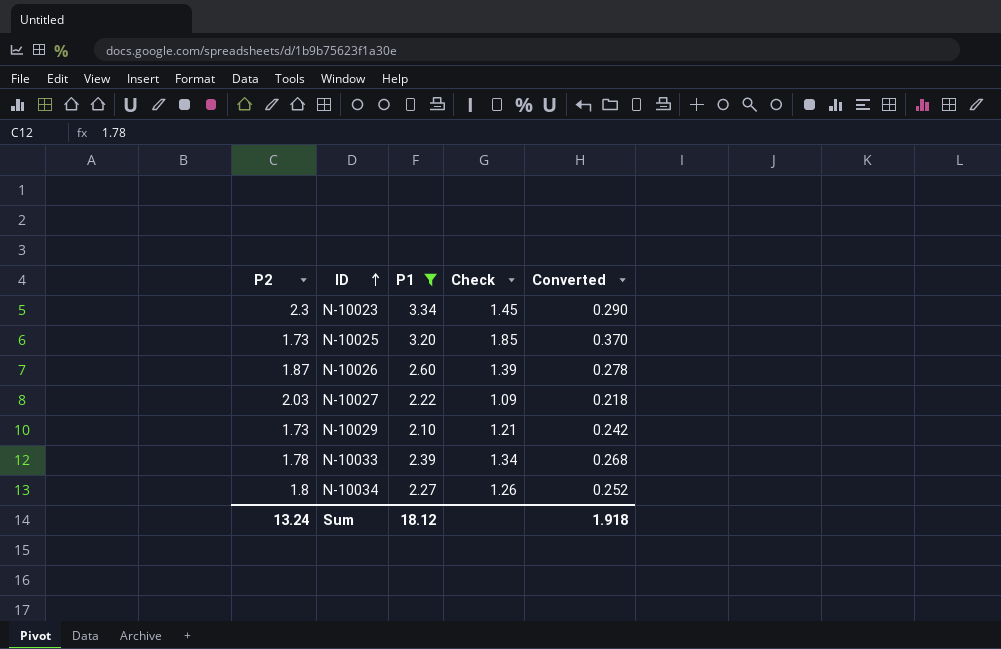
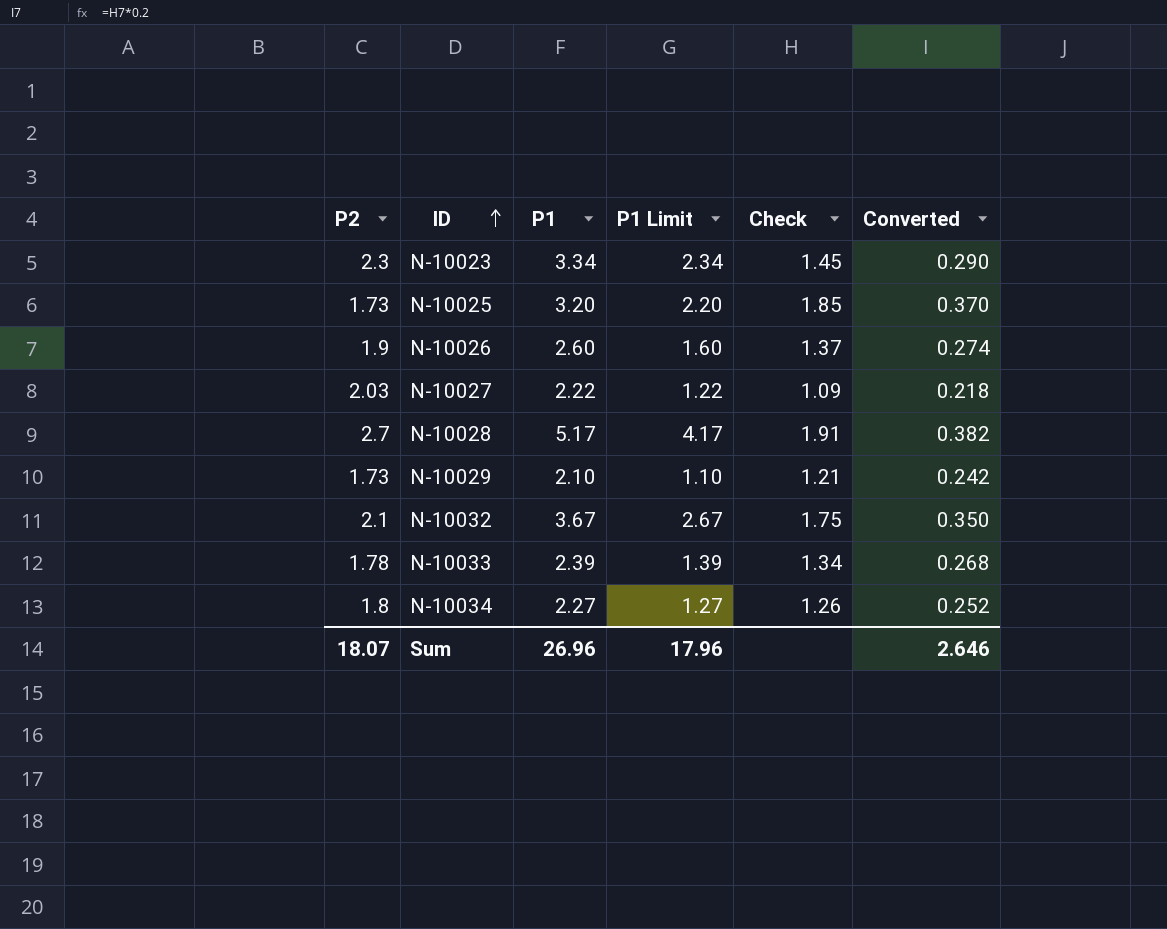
filter: P1 <= 3.34 -> none
column P1 Limit | formula: none -> [P1] - 1
N-10026 | P2: 1.87 -> 1.9
N-10026 | Check: 1.39 -> 1.37
N-10026 | Converted: 0.278 -> 0.274
Sum | P2: 13.24 -> 18.07
Sum | P1: 18.12 -> 26.96
Sum | Converted: 1.918 -> 2.646

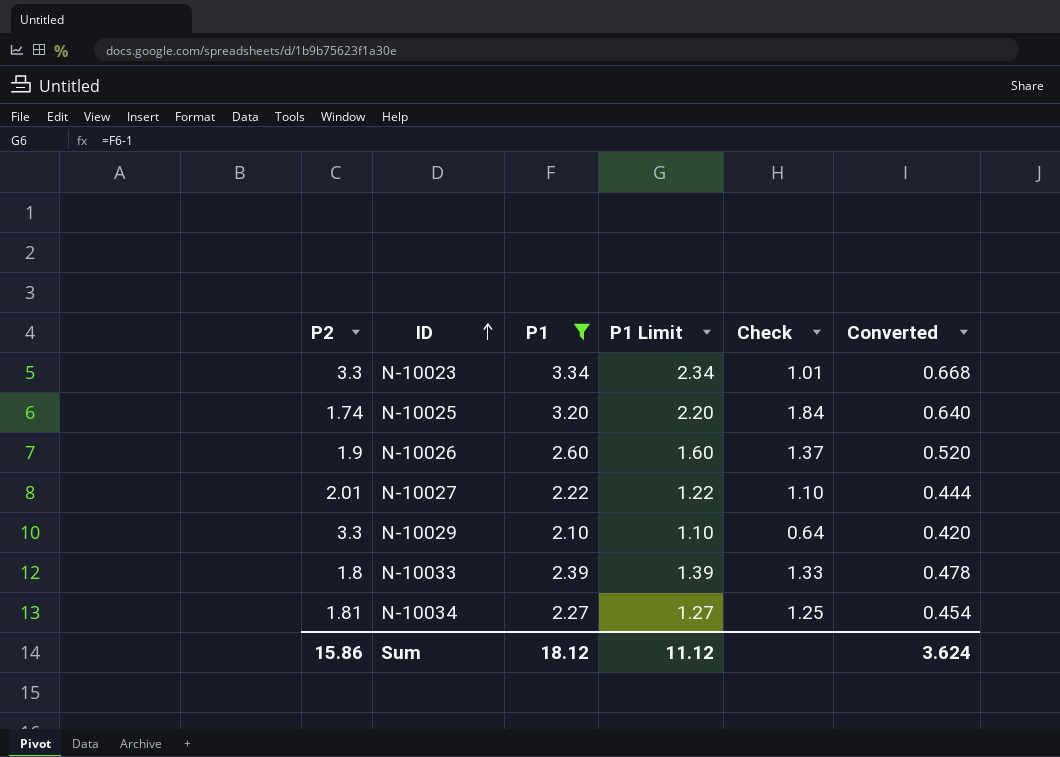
filter: none -> P1 <= 3.34
column Converted | formula: [Check] * 0.2 -> [P1] * 0.2
N-10023 | P2: 2.3 -> 3.3
N-10023 | Check: 1.45 -> 1.01
N-10025 | P2: 1.73 -> 1.74
N-10025 | Check: 1.85 -> 1.84
N-10027 | P2: 2.03 -> 2.01
N-10027 | Check: 1.09 -> 1.10
N-10029 | P2: 1.73 -> 3.3
N-10029 | Check: 1.21 -> 0.64
N-10033 | P2: 1.78 -> 1.8
N-10033 | Check: 1.34 -> 1.33
N-10034 | P2: 1.8 -> 1.81
N-10034 | Check: 1.26 -> 1.25
Sum | P2: 18.07 -> 15.86
Sum | P1: 26.96 -> 18.12
Sum | P1 Limit: 17.96 -> 11.12
Sum | Converted: 2.646 -> 3.624

